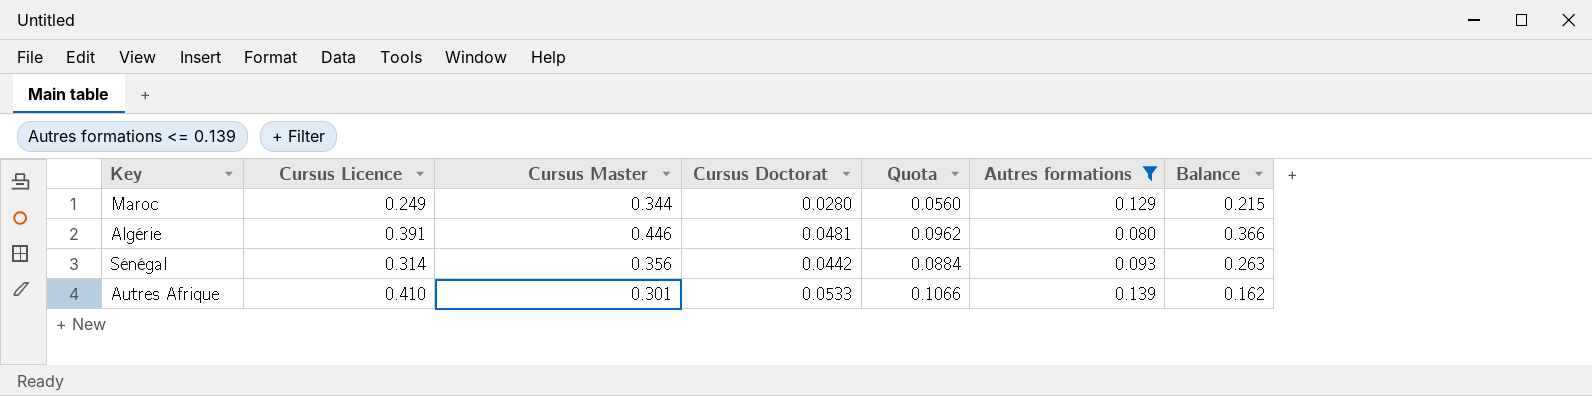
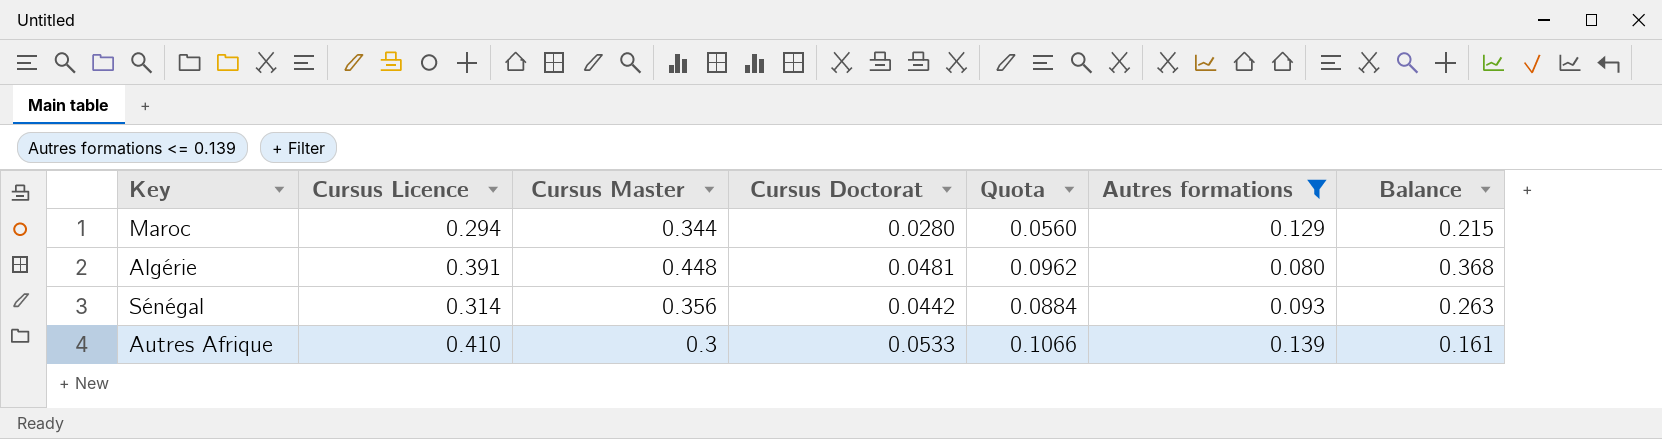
Maroc | Cursus Licence: 0.249 -> 0.294
Algérie | Cursus Master: 0.446 -> 0.448
Algérie | Balance: 0.366 -> 0.368
Autres Afrique | Cursus Master: 0.301 -> 0.3
Autres Afrique | Balance: 0.162 -> 0.161

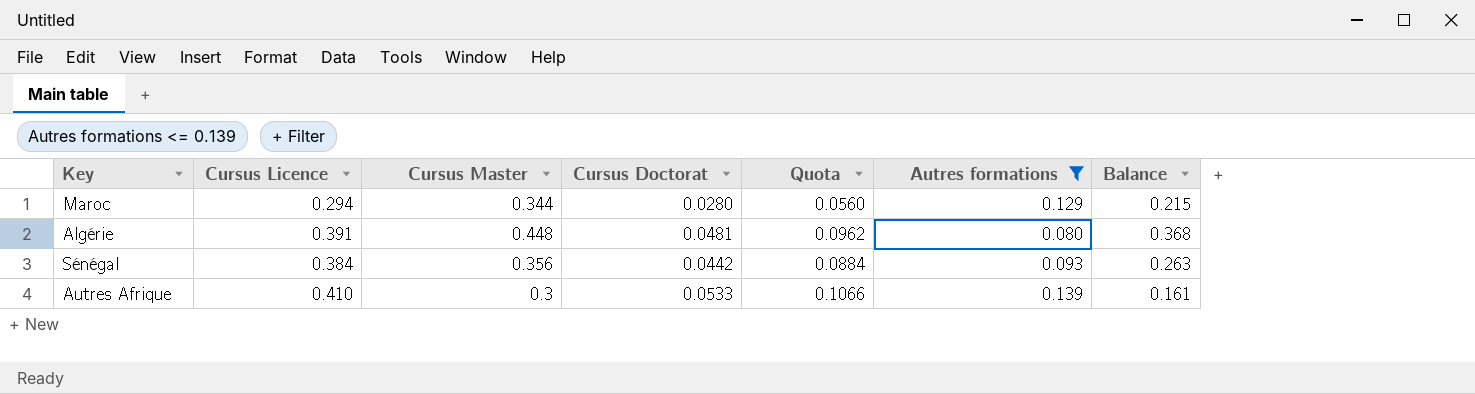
Sénégal | Cursus Licence: 0.314 -> 0.384

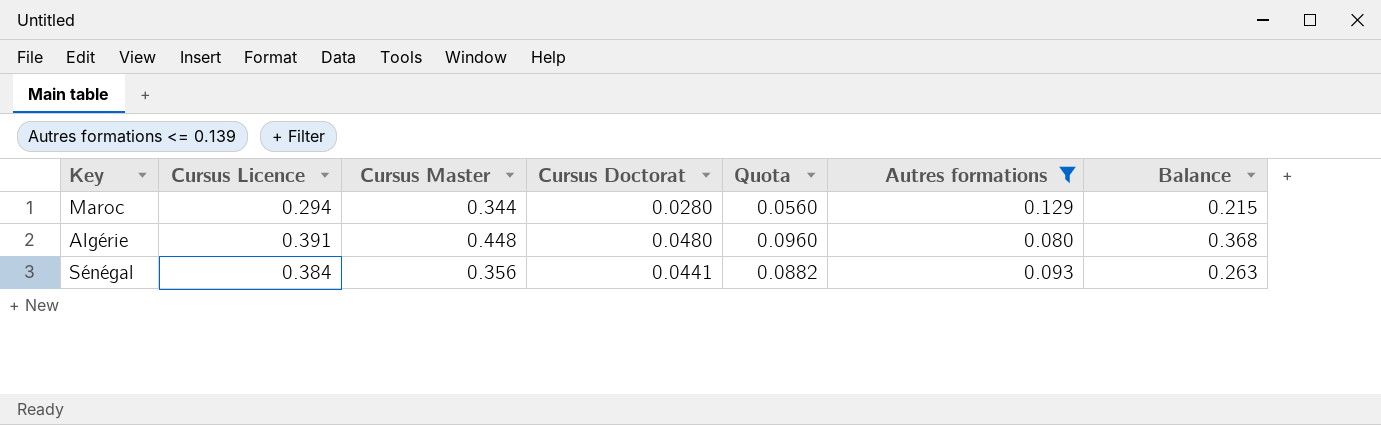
row Autres Afrique: 0.410 | 0.3 | 0.0533 | 0.1066 | 0.139 | 0.161 -> none
Algérie | Cursus Doctorat: 0.0481 -> 0.0480
Algérie | Quota: 0.0962 -> 0.0960
Sénégal | Cursus Doctorat: 0.0442 -> 0.0441
Sénégal | Quota: 0.0884 -> 0.0882

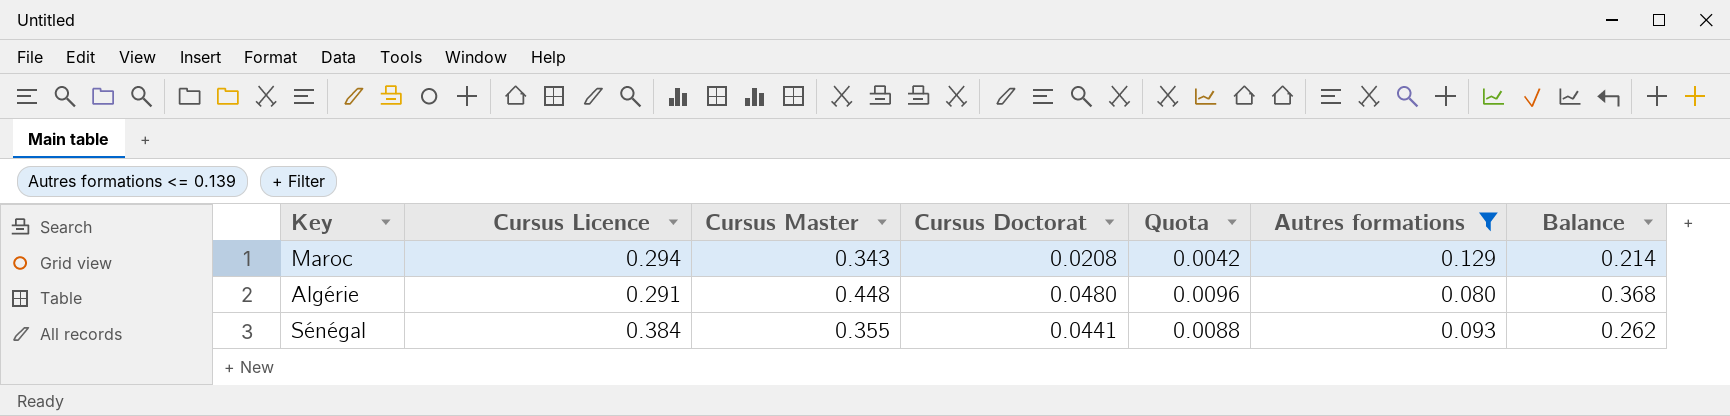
column Quota | formula: [Cursus Doctorat] * 2 -> [Cursus Doctorat] * 0.2
Maroc | Cursus Master: 0.344 -> 0.343
Maroc | Cursus Doctorat: 0.0280 -> 0.0208
Maroc | Balance: 0.215 -> 0.214
Algérie | Cursus Licence: 0.391 -> 0.291
Sénégal | Cursus Master: 0.356 -> 0.355
Sénégal | Balance: 0.263 -> 0.262

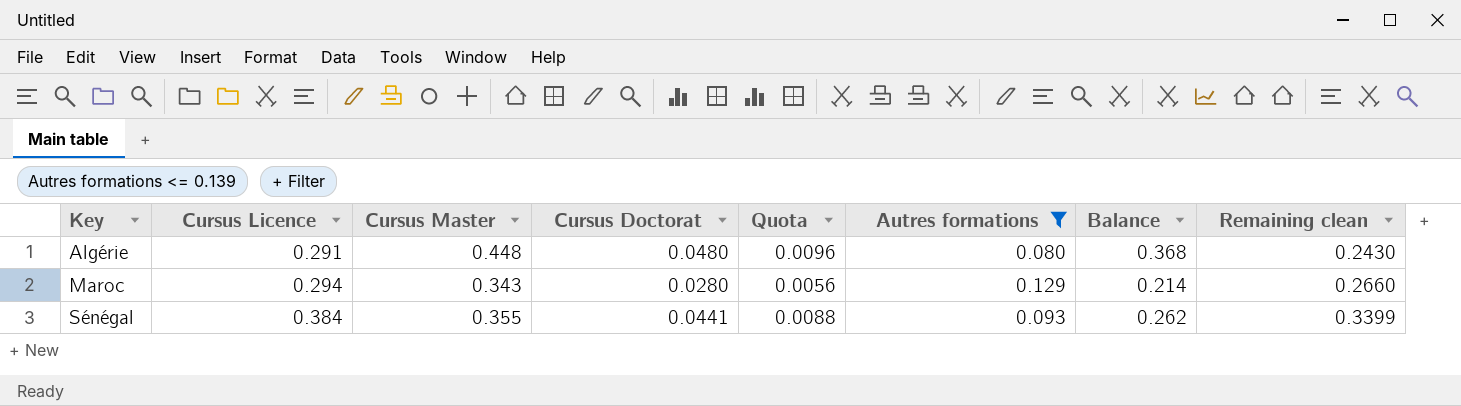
row order: none -> Key ascending
column Remaining clean | formula: none -> [Cursus Licence] - [Cursus Doctorat]
Maroc | Cursus Doctorat: 0.0208 -> 0.0280
Maroc | Quota: 0.0042 -> 0.0056

